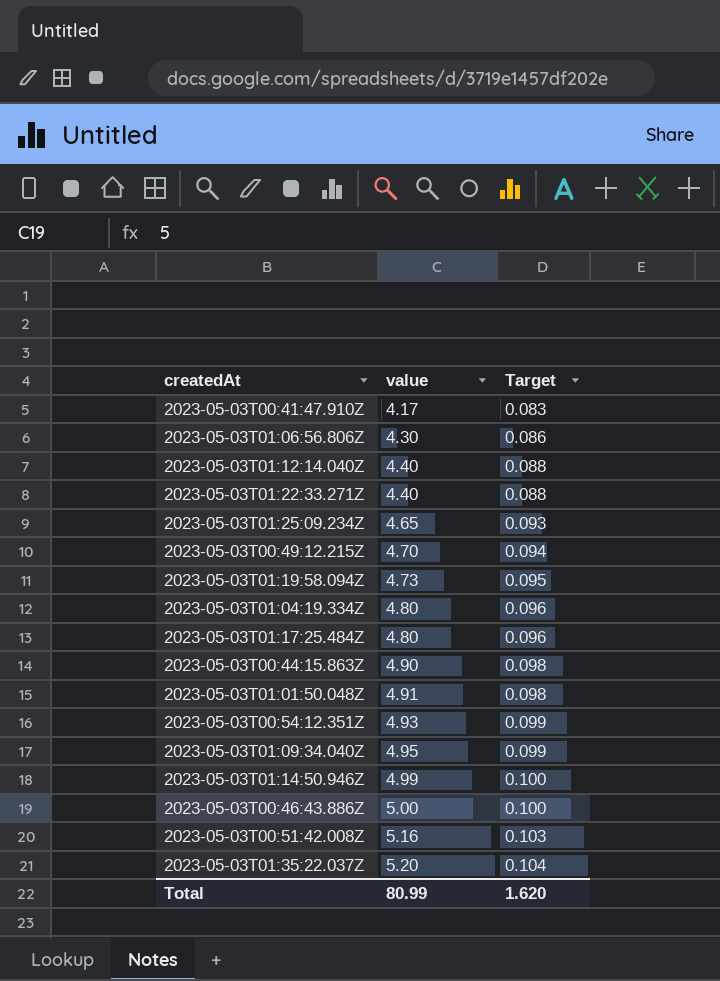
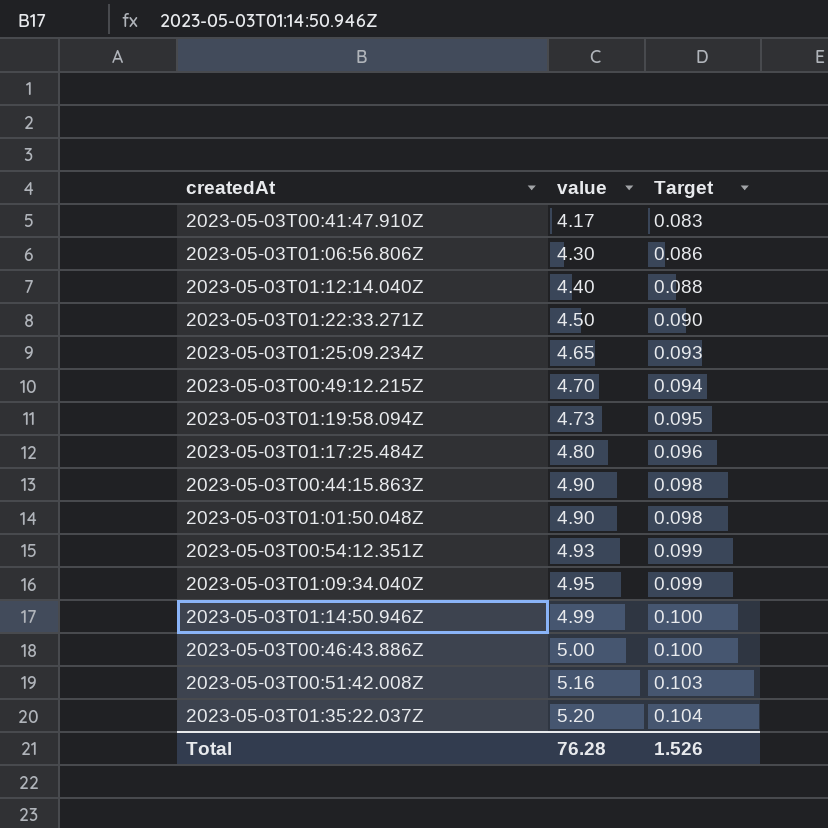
row 2023-05-03T01:04:19.334Z: 4.80 | 0.096 -> none
2023-05-03T01:22:33.271Z | value: 4.40 -> 4.50
2023-05-03T01:22:33.271Z | Target: 0.088 -> 0.090
2023-05-03T01:01:50.048Z | value: 4.91 -> 4.90
Total | value: 80.99 -> 76.28
Total | Target: 1.620 -> 1.526

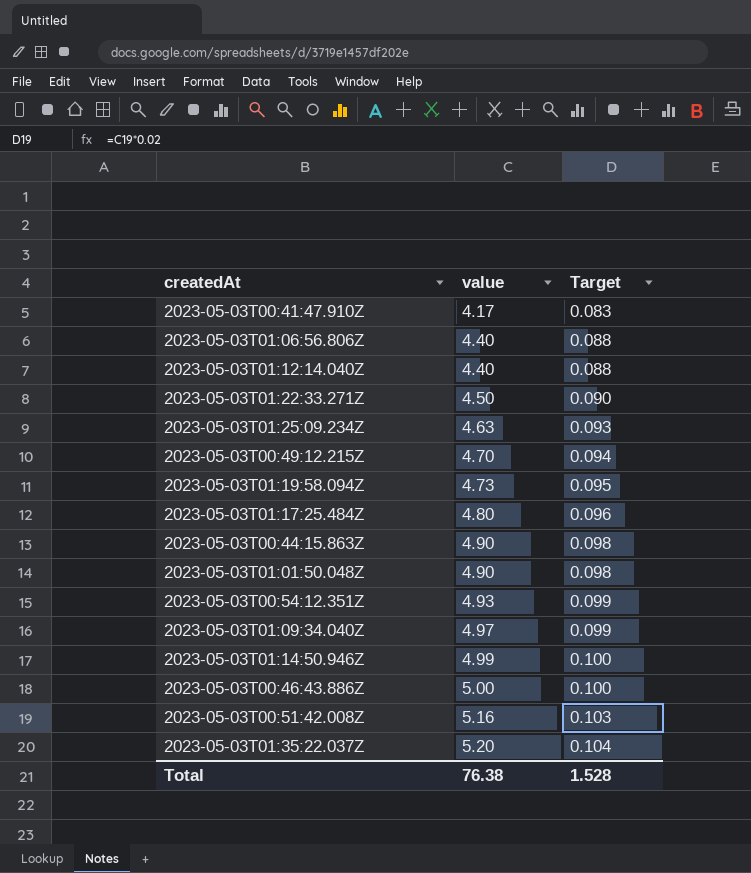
2023-05-03T01:06:56.806Z | value: 4.30 -> 4.40
2023-05-03T01:06:56.806Z | Target: 0.086 -> 0.088
2023-05-03T01:25:09.234Z | value: 4.65 -> 4.63
2023-05-03T01:09:34.040Z | value: 4.95 -> 4.97
Total | value: 76.28 -> 76.38
Total | Target: 1.526 -> 1.528

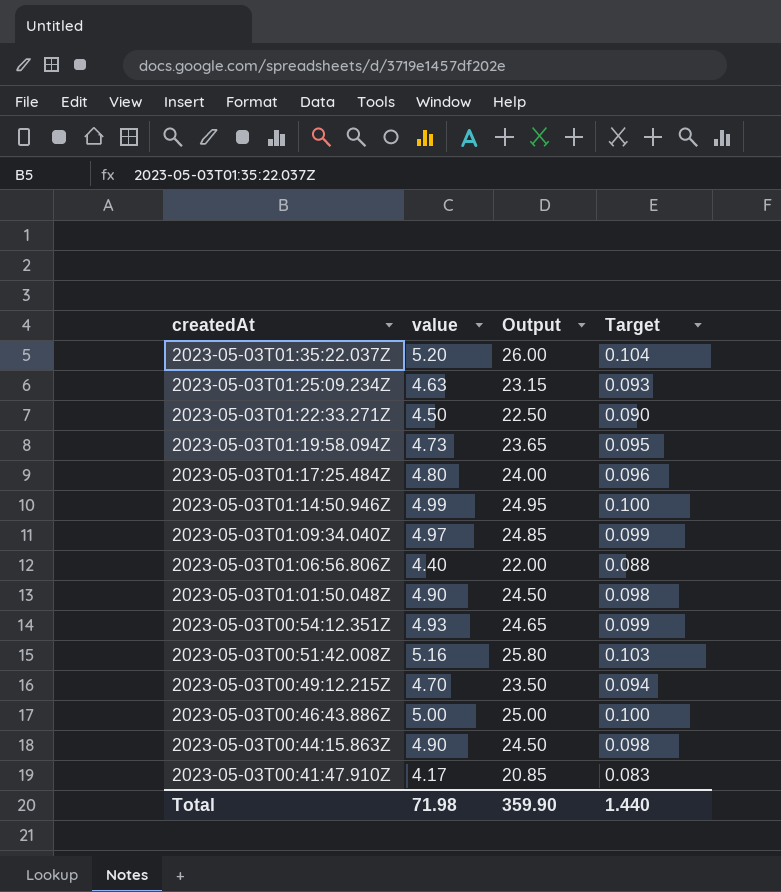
row order: value ascending -> createdAt descending
column Output | formula: none -> [value] * 5
row 2023-05-03T01:12:14.040Z: 4.40 | 0.088 -> none
Total | value: 76.38 -> 71.98
Total | Target: 1.528 -> 1.440

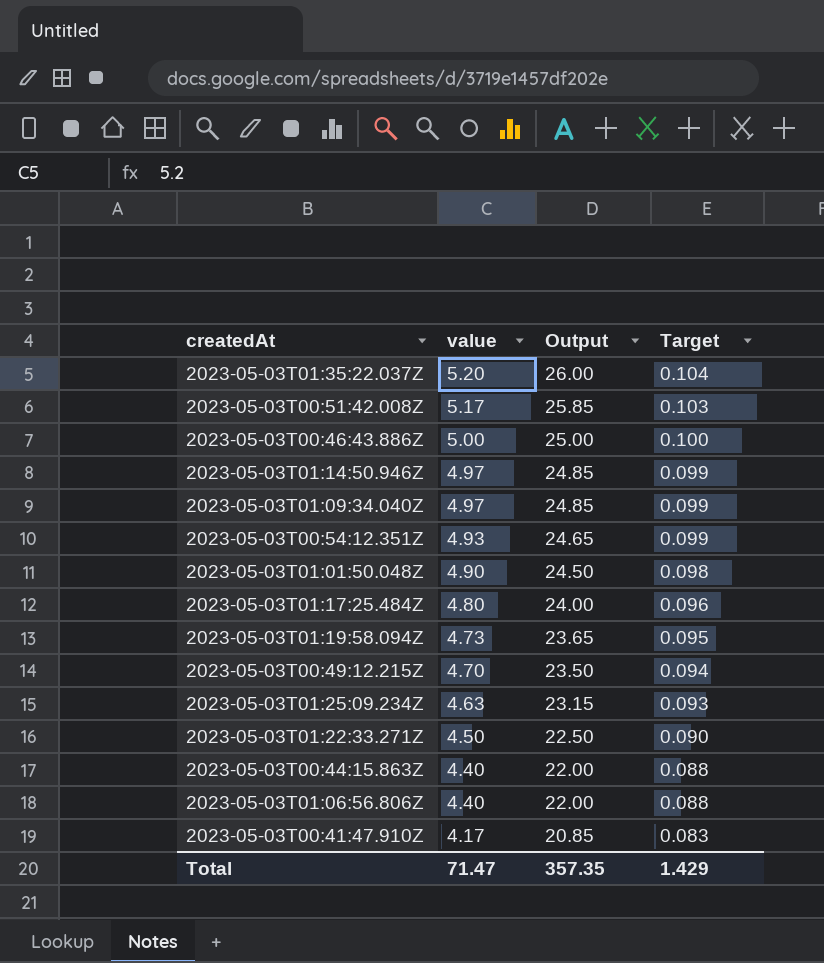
row order: createdAt descending -> value descending
2023-05-03T00:51:42.008Z | value: 5.16 -> 5.17
2023-05-03T00:51:42.008Z | Output: 25.80 -> 25.85
2023-05-03T01:14:50.946Z | value: 4.99 -> 4.97
2023-05-03T01:14:50.946Z | Output: 24.95 -> 24.85
2023-05-03T01:14:50.946Z | Target: 0.100 -> 0.099
2023-05-03T00:44:15.863Z | value: 4.90 -> 4.40
2023-05-03T00:44:15.863Z | Output: 24.50 -> 22.00
2023-05-03T00:44:15.863Z | Target: 0.098 -> 0.088
Total | value: 71.98 -> 71.47
Total | Output: 359.90 -> 357.35
Total | Target: 1.440 -> 1.429

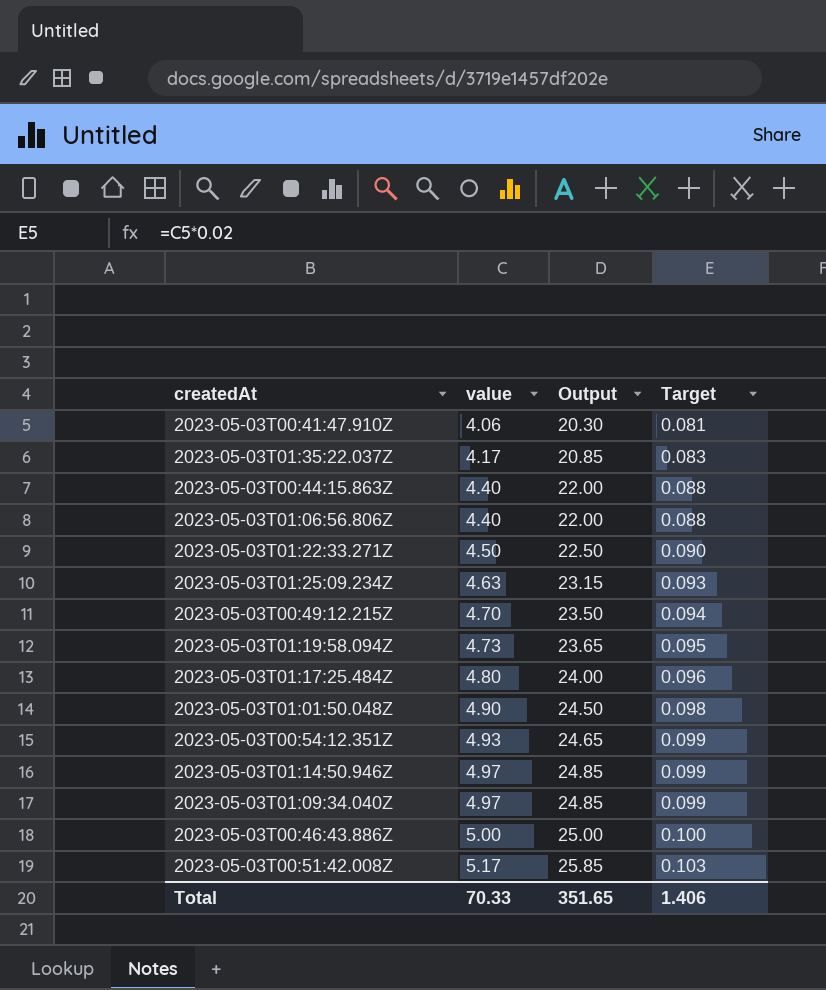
row order: value descending -> value ascending
2023-05-03T00:41:47.910Z | value: 4.17 -> 4.06
2023-05-03T00:41:47.910Z | Output: 20.85 -> 20.30
2023-05-03T00:41:47.910Z | Target: 0.083 -> 0.081
2023-05-03T01:35:22.037Z | value: 5.20 -> 4.17
2023-05-03T01:35:22.037Z | Output: 26.00 -> 20.85
2023-05-03T01:35:22.037Z | Target: 0.104 -> 0.083
Total | value: 71.47 -> 70.33
Total | Output: 357.35 -> 351.65
Total | Target: 1.429 -> 1.406

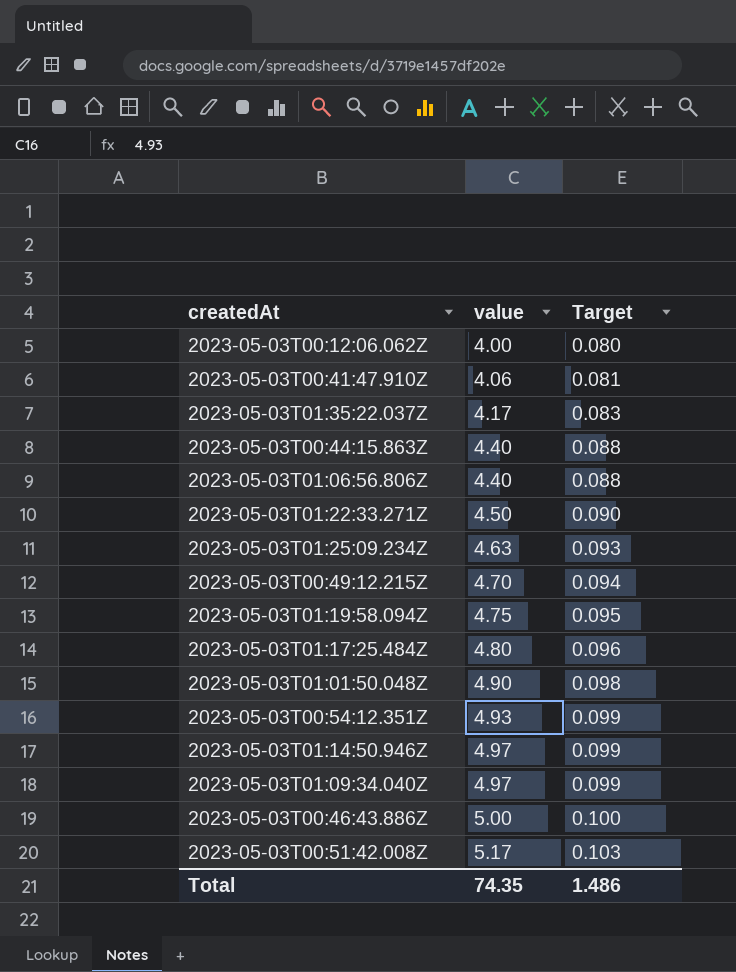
column Output | formula: [value] * 5 -> none
row 2023-05-03T00:12:06.062Z: none -> 4.00 | 0.080
2023-05-03T01:19:58.094Z | value: 4.73 -> 4.75
Total | value: 70.33 -> 74.35
Total | Target: 1.406 -> 1.486

